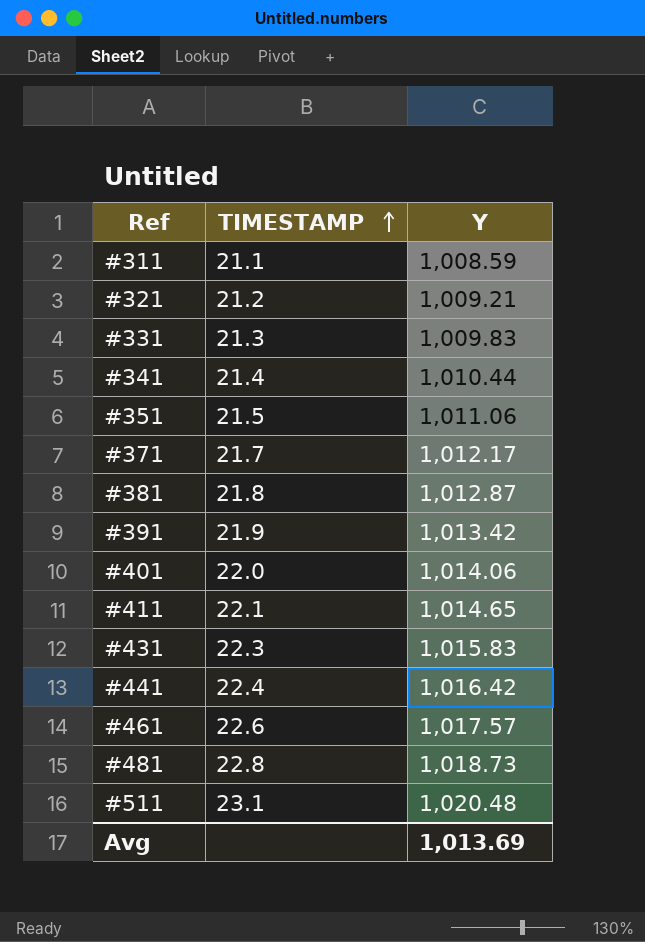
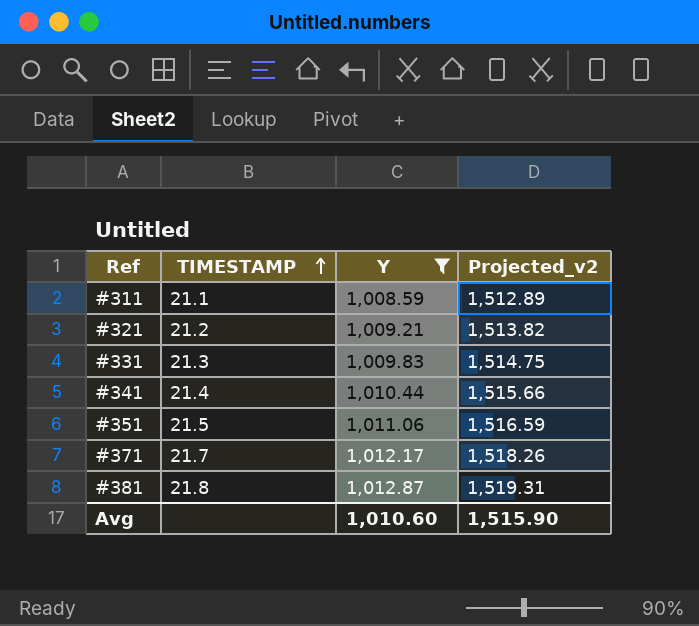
filter: none -> Y <= 1,012.87
column Projected_v2 | formula: none -> [Y] * 1.5
Avg | Y: 1,013.69 -> 1,010.60

